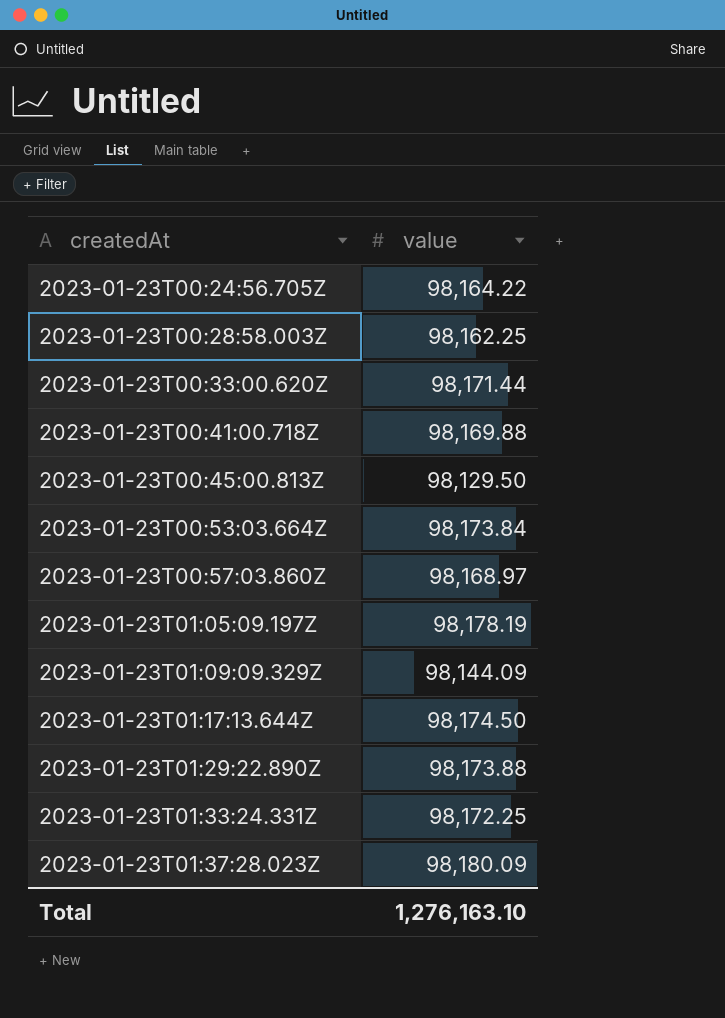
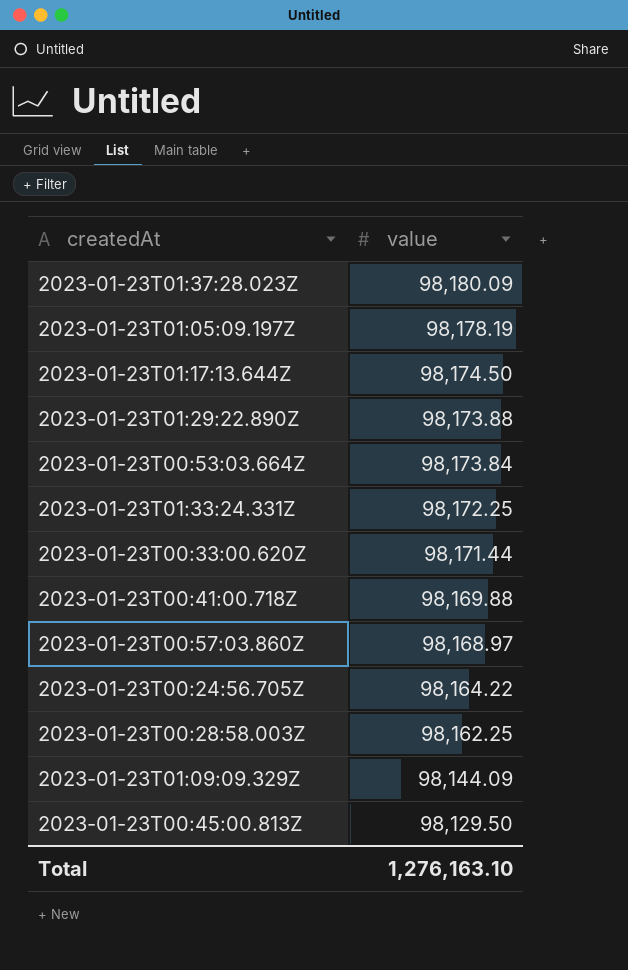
row order: createdAt ascending -> value descending

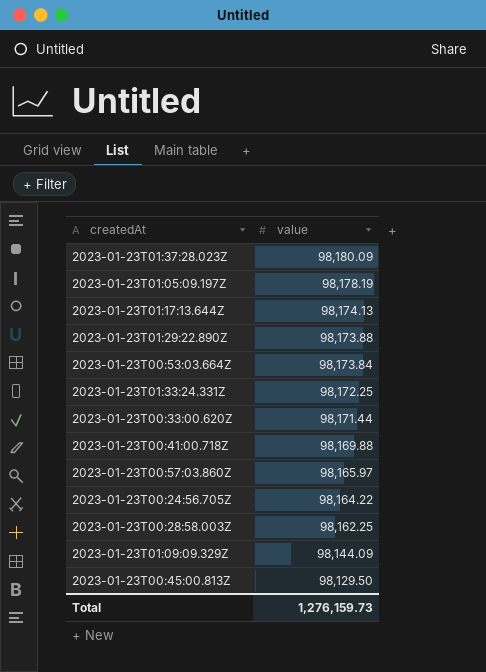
2023-01-23T01:17:13.644Z | value: 98,174.50 -> 98,174.13
2023-01-23T00:57:03.860Z | value: 98,168.97 -> 98,165.97
Total | value: 1,276,163.10 -> 1,276,159.73

